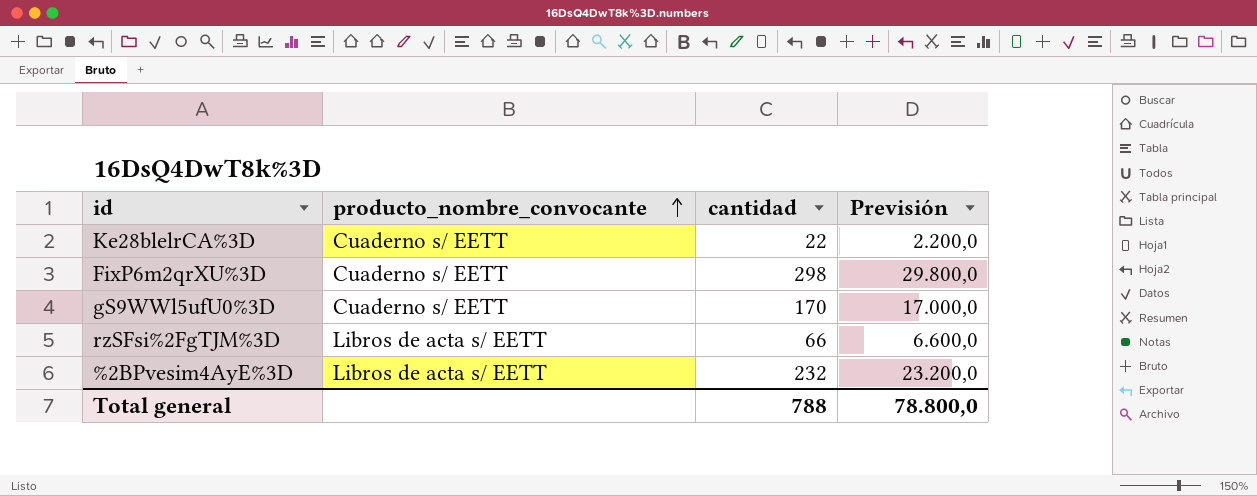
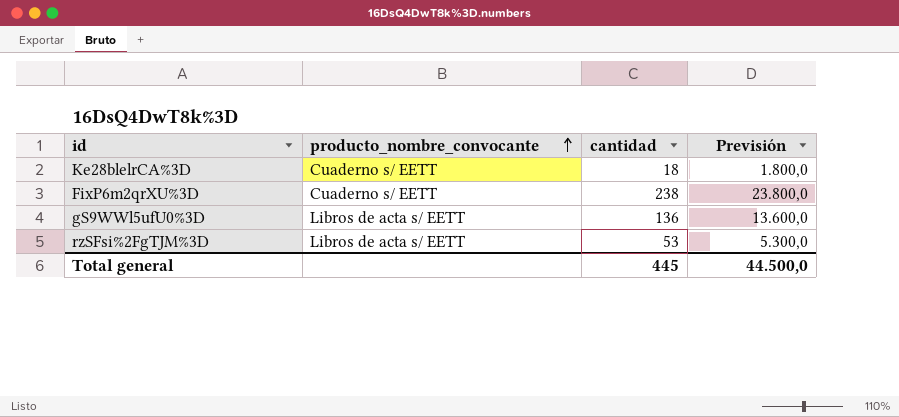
row %2BPvesim4AyE%3D: Libros de acta s/ EETT | 232 | 23.200,0 -> none
Ke28blelrCA%3D | cantidad: 22 -> 18
Ke28blelrCA%3D | Previsión: 2.200,0 -> 1.800,0
FixP6m2qrXU%3D | cantidad: 298 -> 238
FixP6m2qrXU%3D | Previsión: 29.800,0 -> 23.800,0
gS9WWl5ufU0%3D | producto_nombre_convocante: Cuaderno s/ EETT -> Libros de acta s/ EETT
gS9WWl5ufU0%3D | cantidad: 170 -> 136
gS9WWl5ufU0%3D | Previsión: 17.000,0 -> 13.600,0
rzSFsi%2FgTJM%3D | cantidad: 66 -> 53
rzSFsi%2FgTJM%3D | Previsión: 6.600,0 -> 5.300,0
Total general | cantidad: 788 -> 445
Total general | Previsión: 78.800,0 -> 44.500,0

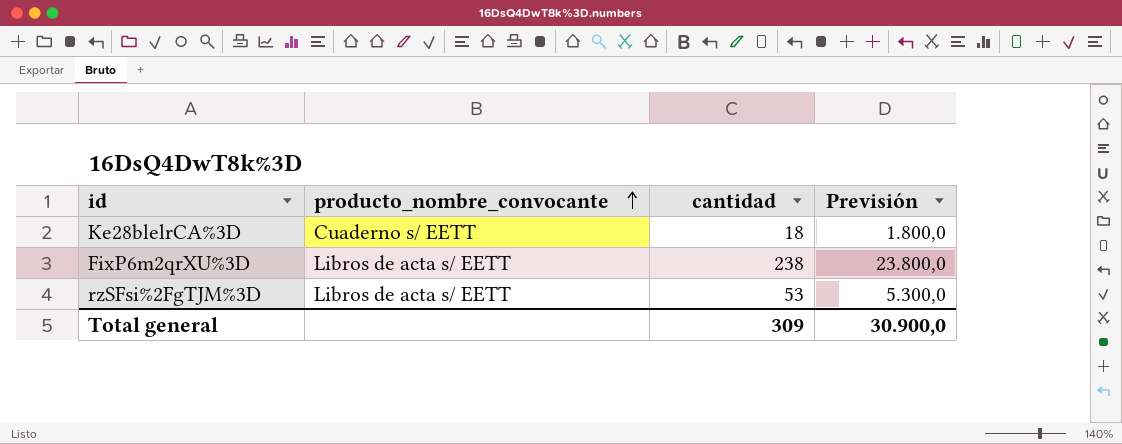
row gS9WWl5ufU0%3D: Libros de acta s/ EETT | 136 | 13.600,0 -> none
FixP6m2qrXU%3D | producto_nombre_convocante: Cuaderno s/ EETT -> Libros de acta s/ EETT
Total general | cantidad: 445 -> 309
Total general | Previsión: 44.500,0 -> 30.900,0

